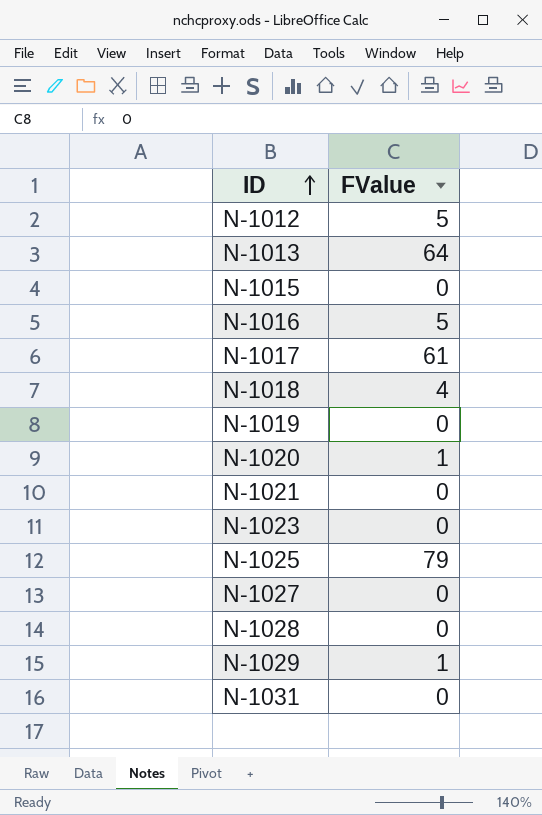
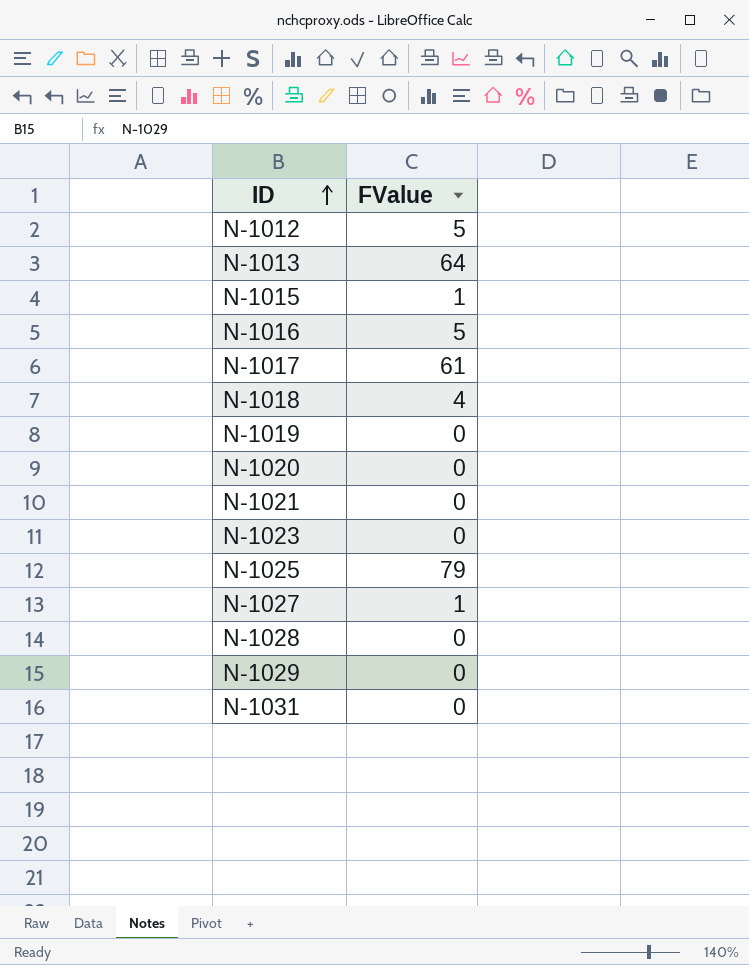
N-1015 | FValue: 0 -> 1
N-1020 | FValue: 1 -> 0
N-1027 | FValue: 0 -> 1
N-1029 | FValue: 1 -> 0

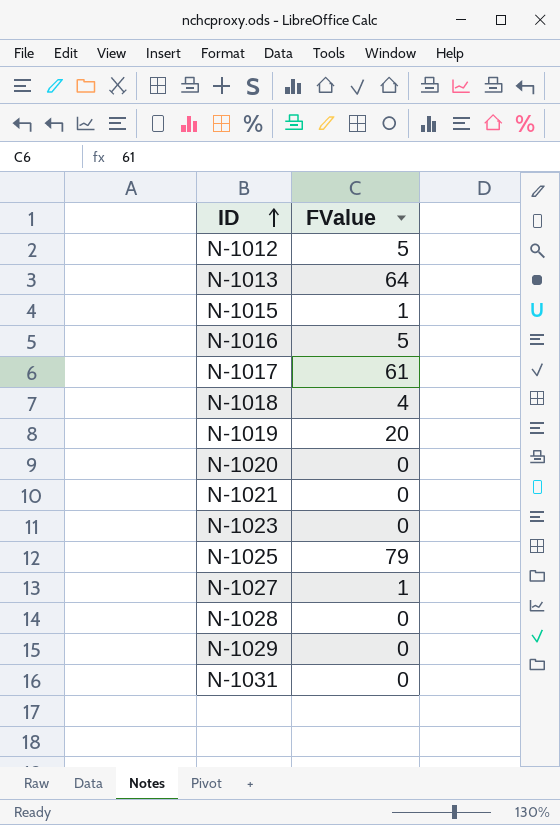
N-1019 | FValue: 0 -> 20

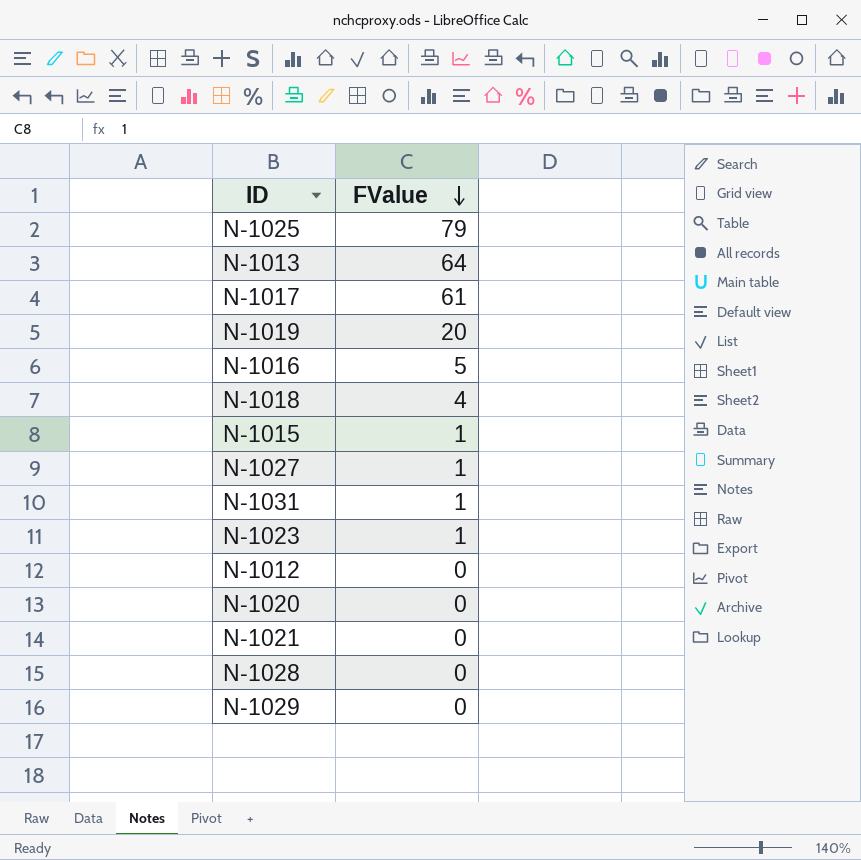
row order: ID ascending -> FValue descending
N-1031 | FValue: 0 -> 1
N-1023 | FValue: 0 -> 1
N-1012 | FValue: 5 -> 0

